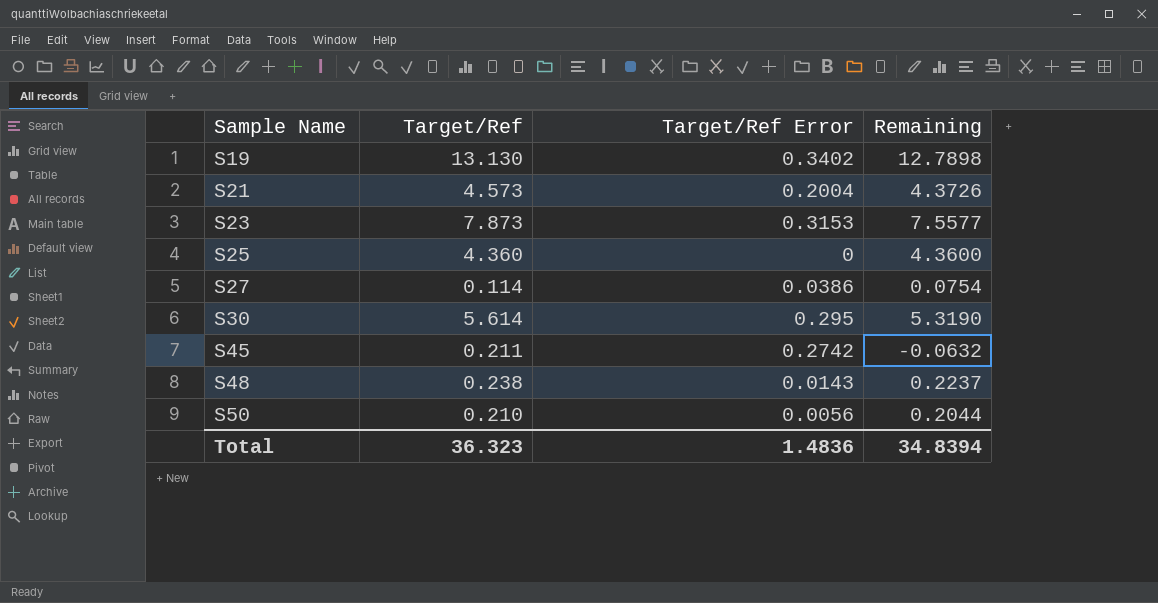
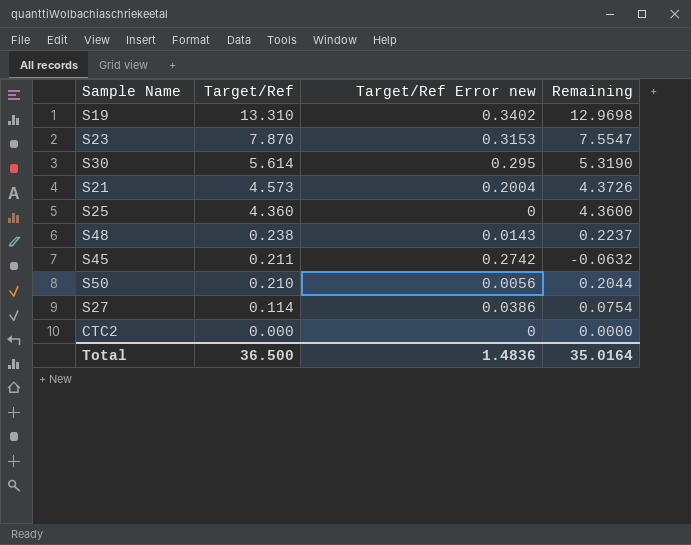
row order: Sample Name ascending -> Target/Ref descending
column name: Target/Ref Error -> Target/Ref Error new
S19 | Target/Ref: 13.130 -> 13.310
S19 | Remaining: 12.7898 -> 12.9698
S23 | Target/Ref: 7.873 -> 7.870
S23 | Remaining: 7.5577 -> 7.5547
row CTC2: none -> 0.000 | 0 | 0.0000
Total | Target/Ref: 36.323 -> 36.500
Total | Remaining: 34.8394 -> 35.0164

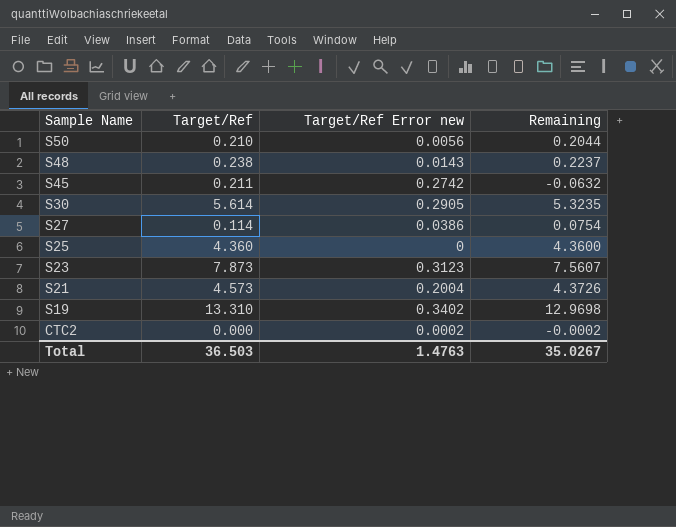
row order: Target/Ref descending -> Sample Name descending
S30 | Target/Ref Error new: 0.295 -> 0.2905
S30 | Remaining: 5.3190 -> 5.3235
S23 | Target/Ref: 7.870 -> 7.873
S23 | Target/Ref Error new: 0.3153 -> 0.3123
S23 | Remaining: 7.5547 -> 7.5607
CTC2 | Target/Ref Error new: 0 -> 0.0002
CTC2 | Remaining: 0.0000 -> -0.0002
Total | Target/Ref: 36.500 -> 36.503
Total | Target/Ref Error new: 1.4836 -> 1.4763
Total | Remaining: 35.0164 -> 35.0267

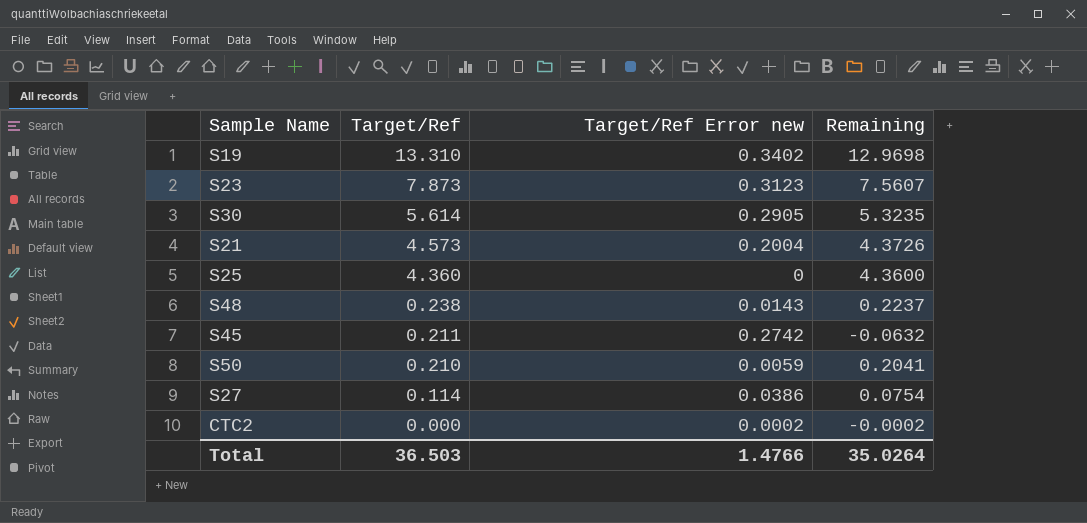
row order: Sample Name descending -> Target/Ref descending
S50 | Target/Ref Error new: 0.0056 -> 0.0059
S50 | Remaining: 0.2044 -> 0.2041
Total | Target/Ref Error new: 1.4763 -> 1.4766
Total | Remaining: 35.0267 -> 35.0264

